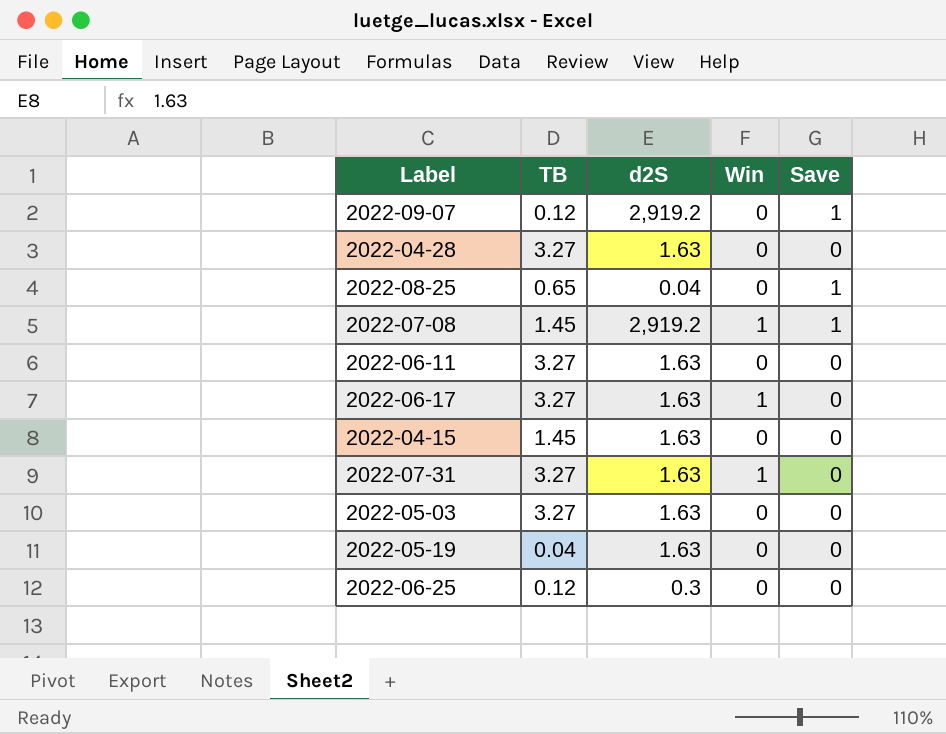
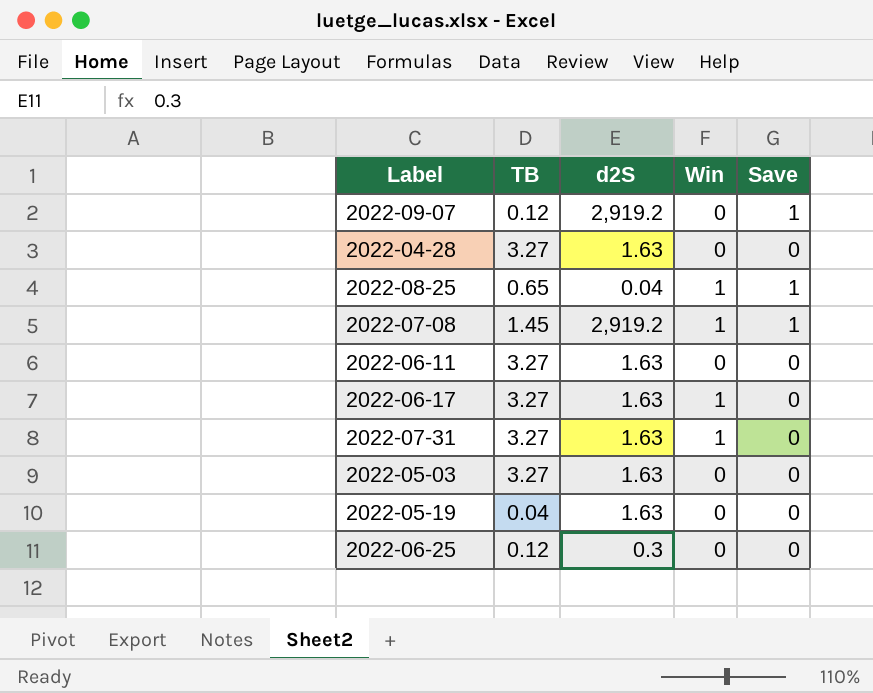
row 2022-04-15: 1.45 | 1.63 | 0 | 0 -> none
2022-08-25 | Win: 0 -> 1

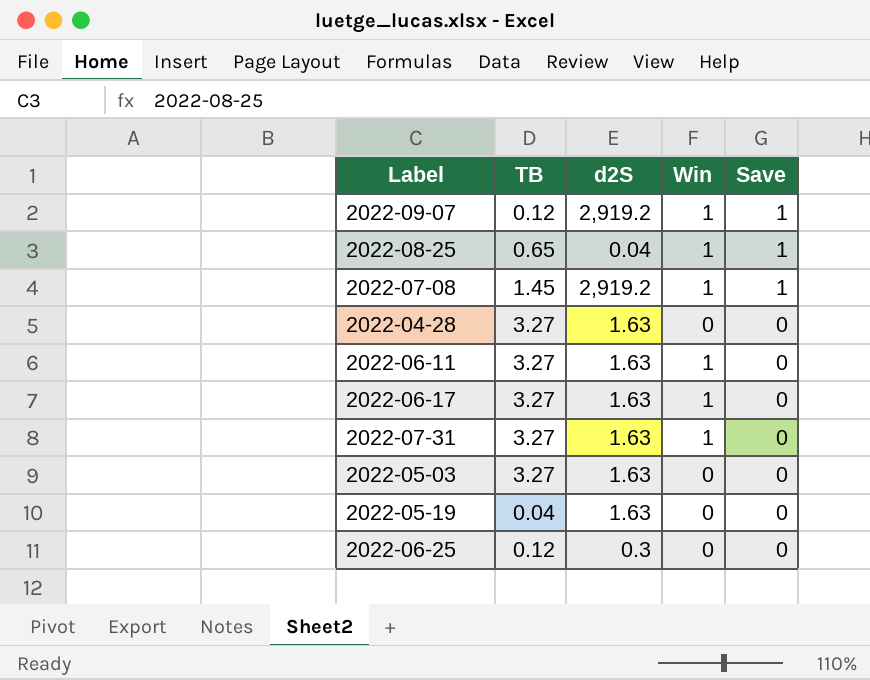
row order: none -> Save descending
2022-09-07 | Win: 0 -> 1
2022-06-11 | Win: 0 -> 1

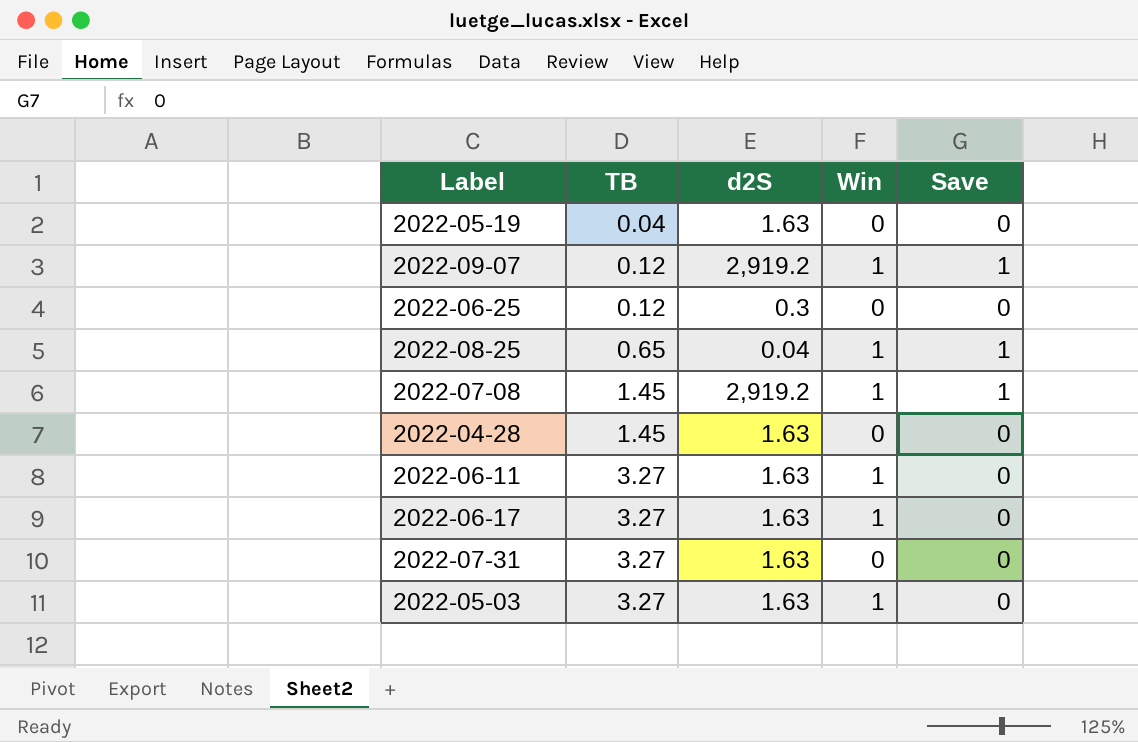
row order: Save descending -> TB ascending
2022-04-28 | TB: 3.27 -> 1.45
2022-07-31 | Win: 1 -> 0
2022-05-03 | Win: 0 -> 1

